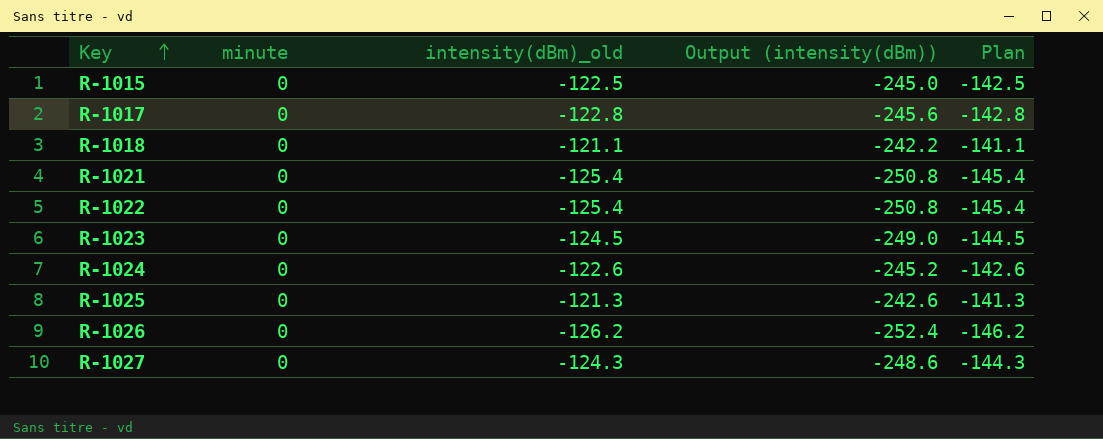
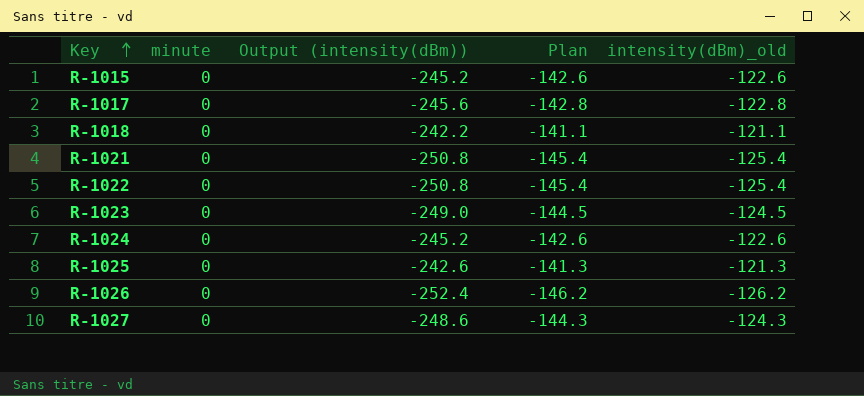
column intensity(dBm)_old | position: 3 -> 5
R-1015 | Output (intensity(dBm)): -245.0 -> -245.2
R-1015 | Plan: -142.5 -> -142.6
R-1015 | intensity(dBm)_old: -122.5 -> -122.6

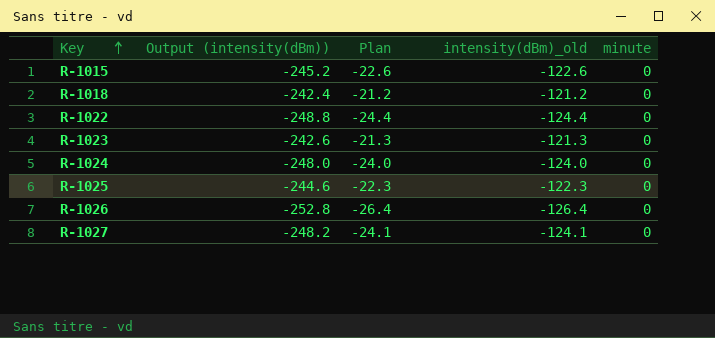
column Plan | formula: [intensity(dBm)_old] - 20 -> [intensity(dBm)_old] + 100
column minute | position: 2 -> 5
row R-1017: 0 | -245.6 | -142.8 | -122.8 -> none
row R-1021: 0 | -250.8 | -145.4 | -125.4 -> none
R-1018 | Output (intensity(dBm)): -242.2 -> -242.4
R-1018 | intensity(dBm)_old: -121.1 -> -121.2
R-1022 | Output (intensity(dBm)): -250.8 -> -248.8
R-1022 | intensity(dBm)_old: -125.4 -> -124.4
R-1023 | Output (intensity(dBm)): -249.0 -> -242.6
R-1023 | intensity(dBm)_old: -124.5 -> -121.3
R-1024 | Output (intensity(dBm)): -245.2 -> -248.0
R-1024 | intensity(dBm)_old: -122.6 -> -124.0
R-1025 | Output (intensity(dBm)): -242.6 -> -244.6
R-1025 | intensity(dBm)_old: -121.3 -> -122.3
R-1026 | Output (intensity(dBm)): -252.4 -> -252.8
R-1026 | intensity(dBm)_old: -126.2 -> -126.4
R-1027 | Output (intensity(dBm)): -248.6 -> -248.2
R-1027 | intensity(dBm)_old: -124.3 -> -124.1

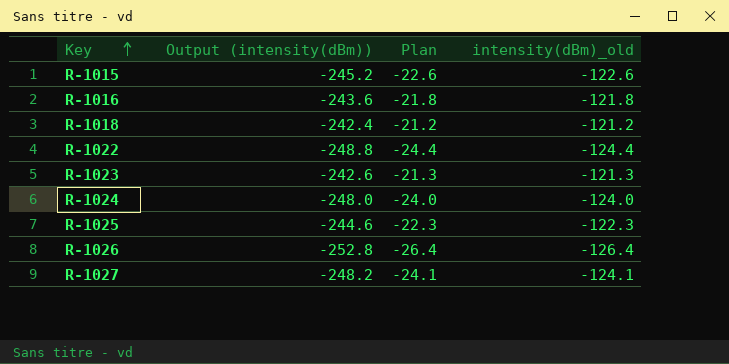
column minute | position: 5 -> none
row R-1016: none -> -243.6 | -21.8 | -121.8

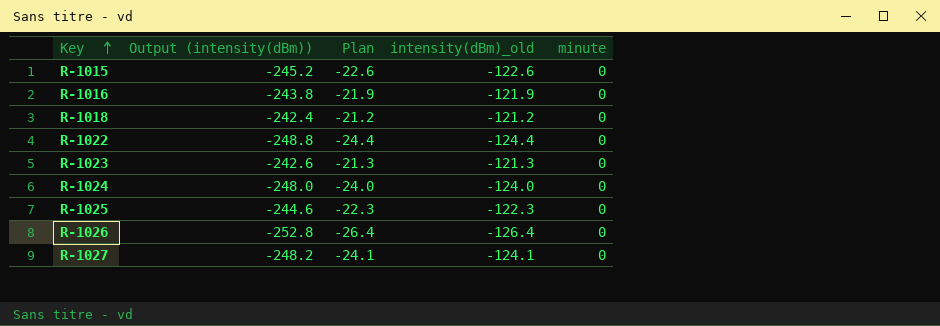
column minute | position: none -> 5
R-1016 | Output (intensity(dBm)): -243.6 -> -243.8
R-1016 | Plan: -21.8 -> -21.9
R-1016 | intensity(dBm)_old: -121.8 -> -121.9

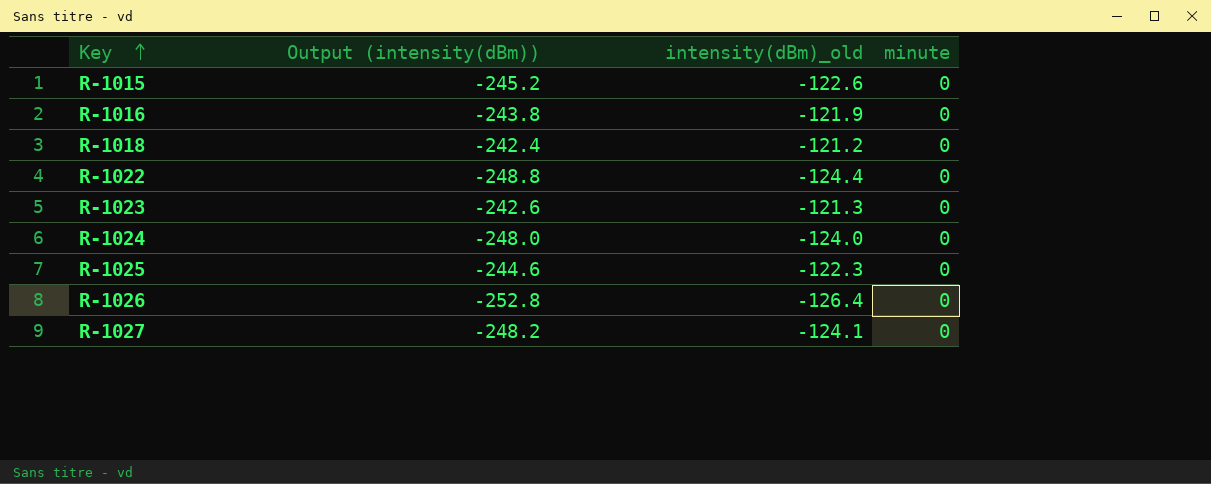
column Plan | formula: [intensity(dBm)_old] + 100 -> none

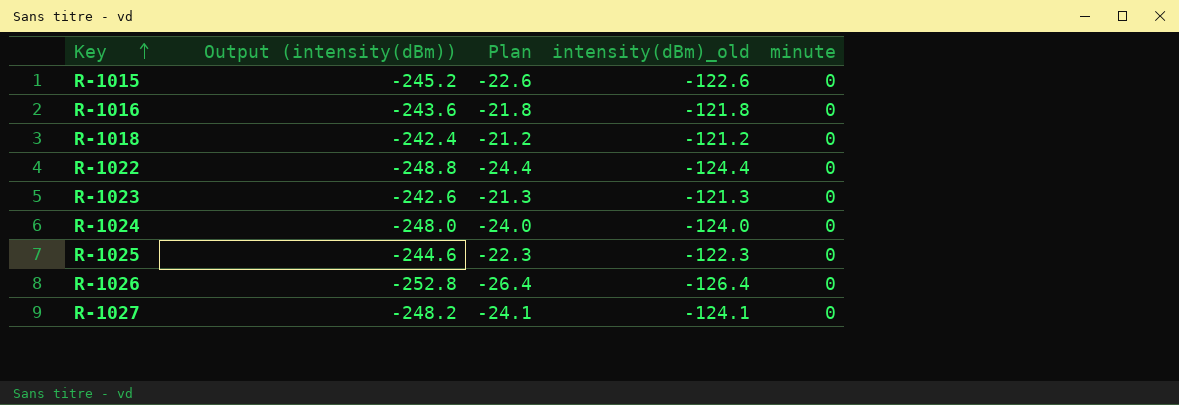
column Plan | formula: none -> [intensity(dBm)_old] + 100
R-1016 | Output (intensity(dBm)): -243.8 -> -243.6
R-1016 | intensity(dBm)_old: -121.9 -> -121.8

